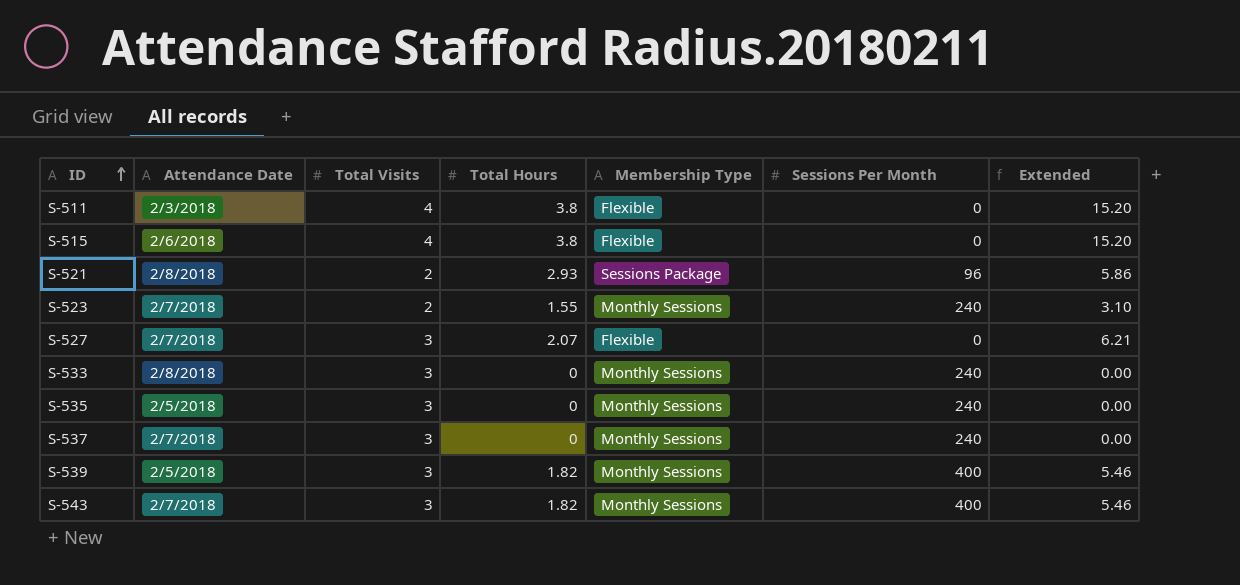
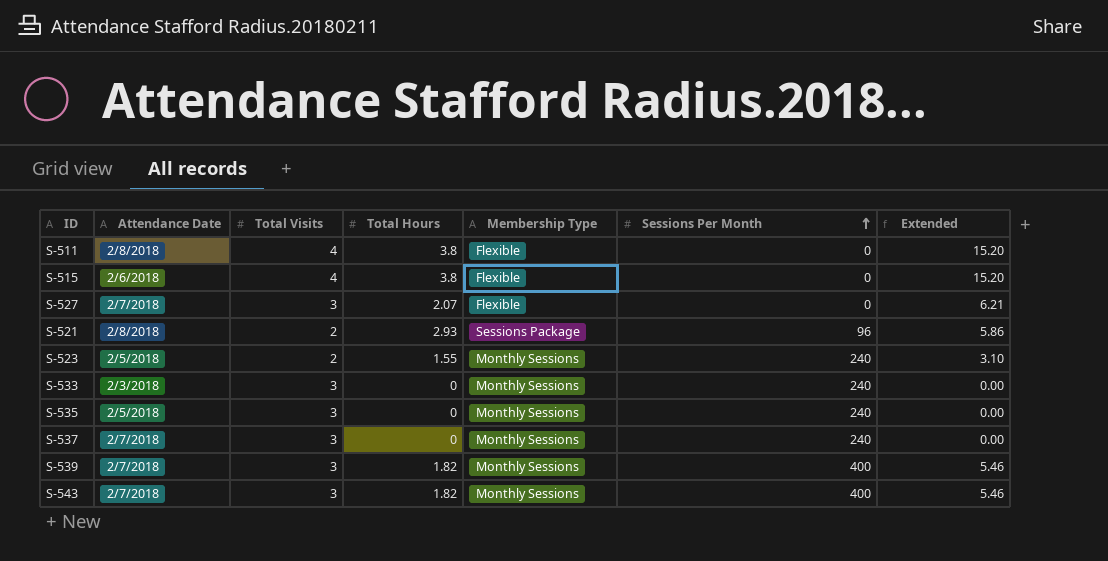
row order: ID ascending -> Sessions Per Month ascending
S-511 | Attendance Date: 2/3/2018 -> 2/8/2018
S-523 | Attendance Date: 2/7/2018 -> 2/5/2018
S-533 | Attendance Date: 2/8/2018 -> 2/3/2018
S-539 | Attendance Date: 2/5/2018 -> 2/7/2018

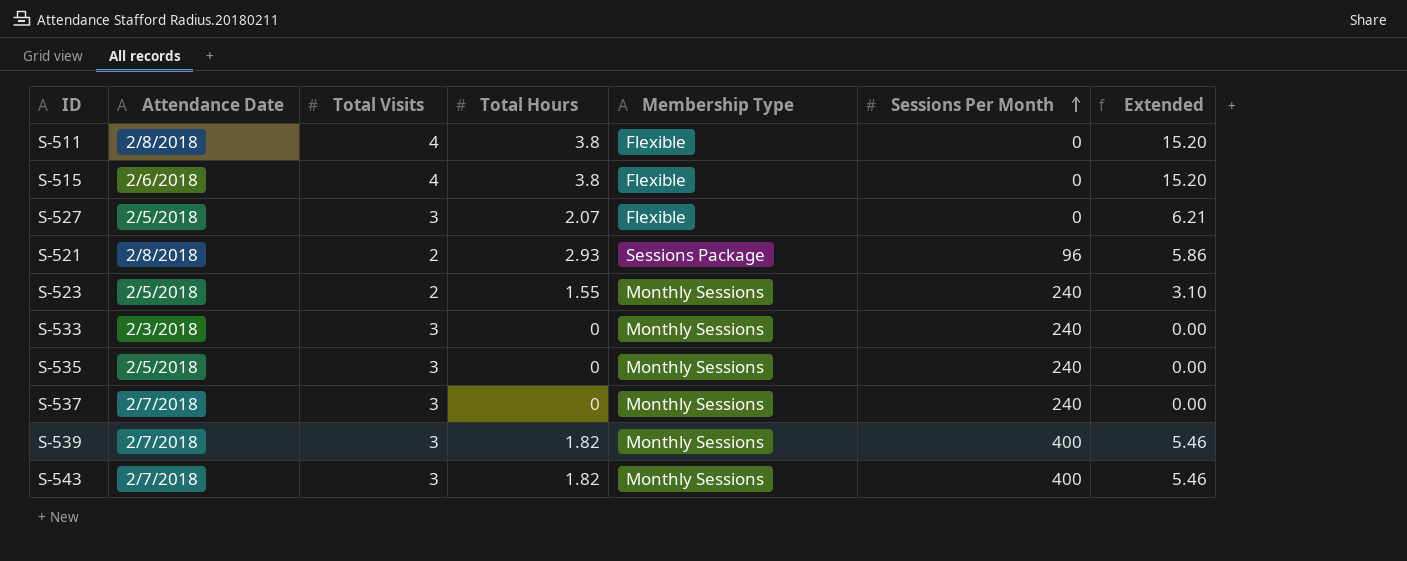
S-527 | Attendance Date: 2/7/2018 -> 2/5/2018

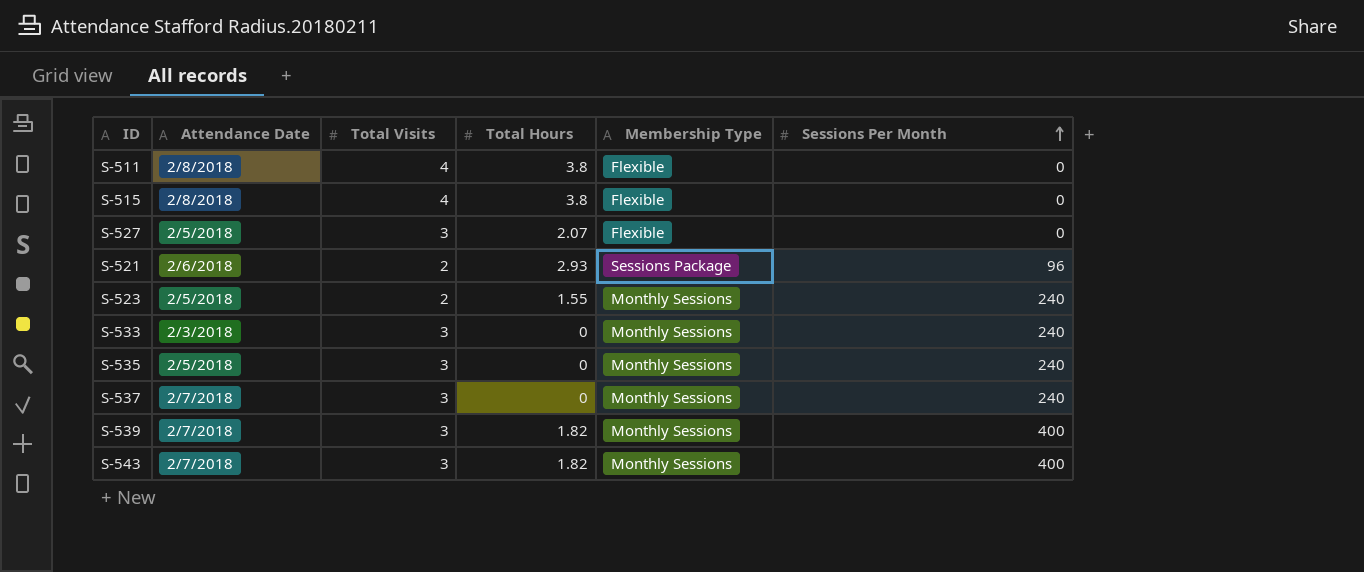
column Extended | formula: [Total Visits] * [Total Hours] -> none
S-515 | Attendance Date: 2/6/2018 -> 2/8/2018
S-521 | Attendance Date: 2/8/2018 -> 2/6/2018

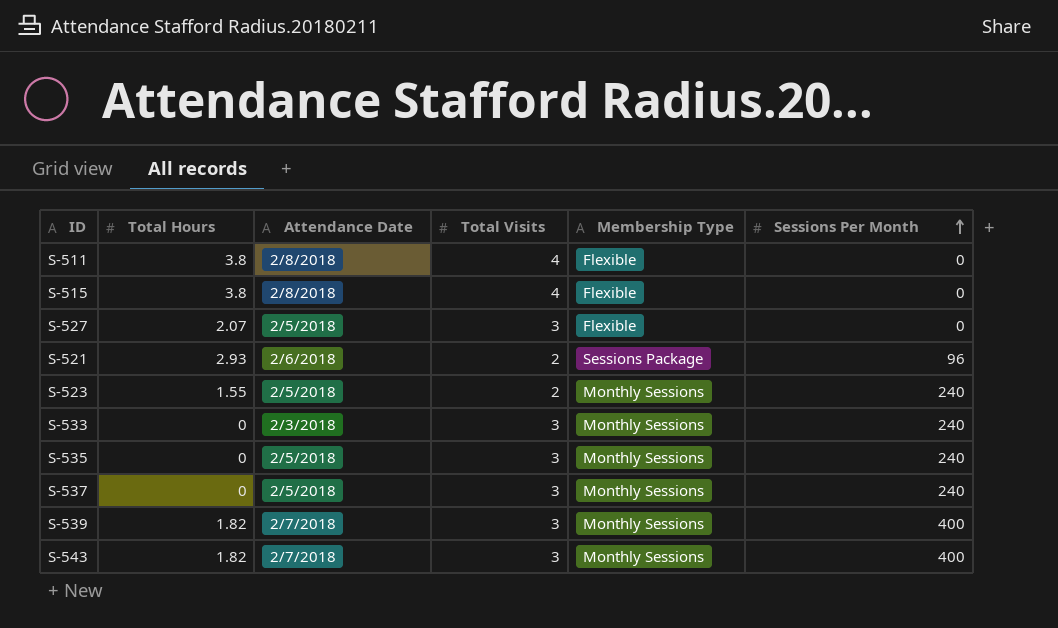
column Total Hours | position: 4 -> 2
S-537 | Attendance Date: 2/7/2018 -> 2/5/2018

